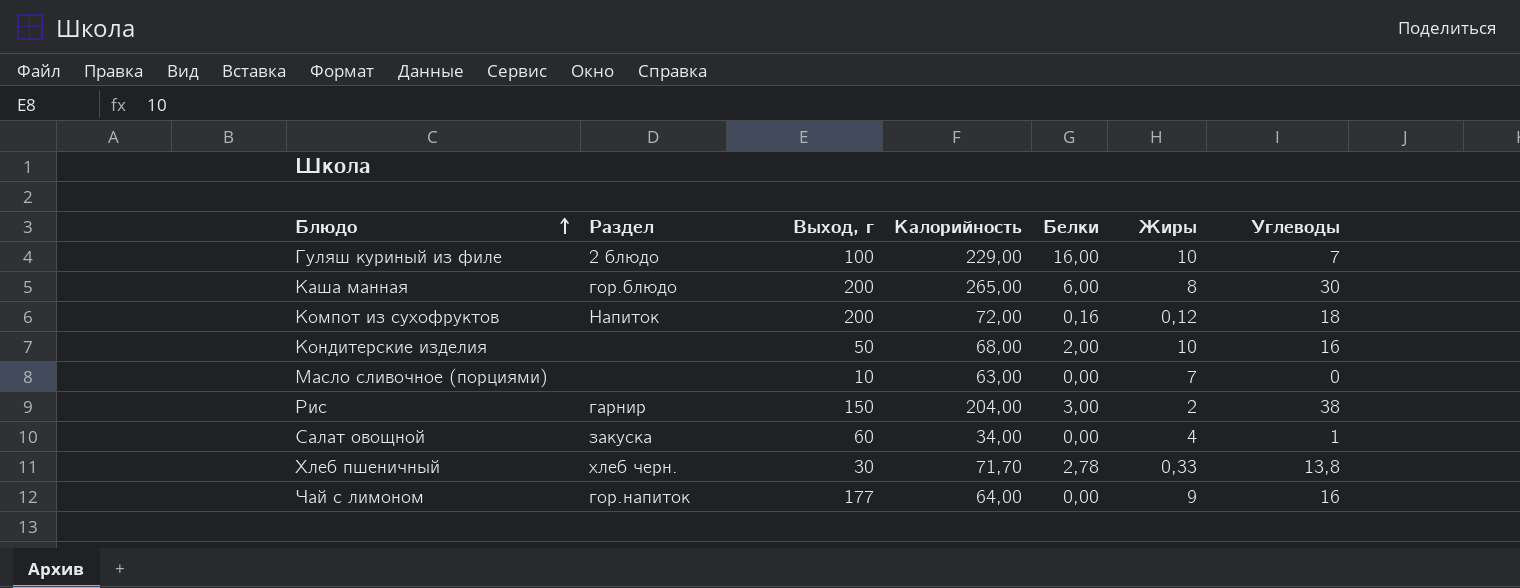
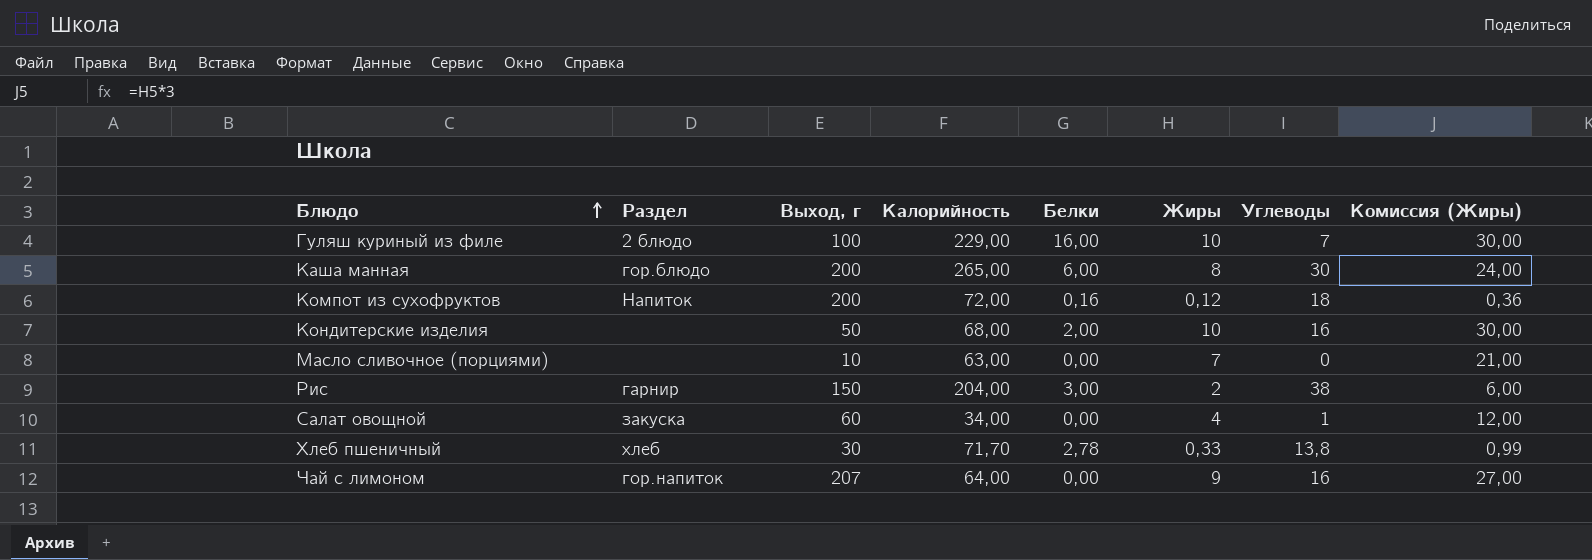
column Комиссия (Жиры) | formula: none -> [Жиры] * 3
Хлеб пшеничный | Раздел: хлеб черн. -> хлеб
Чай с лимоном | Выход, г: 177 -> 207

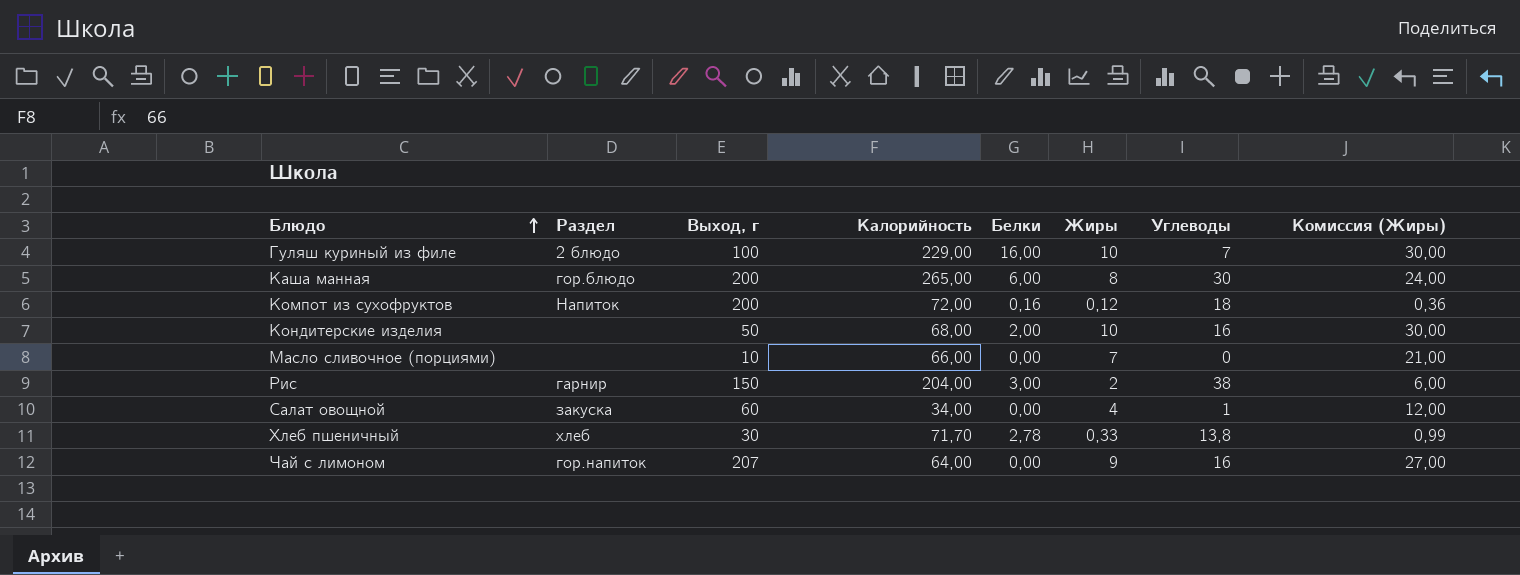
Масло сливочное (порциями) | Калорийность: 63,00 -> 66,00

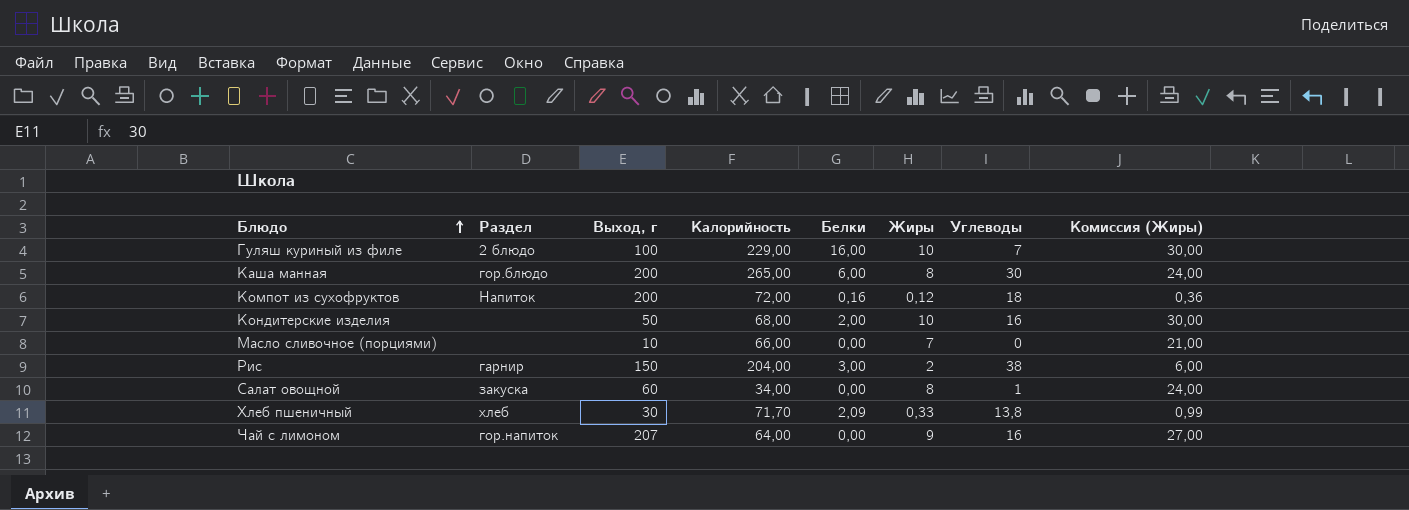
Салат овощной | Жиры: 4 -> 8
Салат овощной | Комиссия (Жиры): 12,00 -> 24,00
Хлеб пшеничный | Белки: 2,78 -> 2,09

